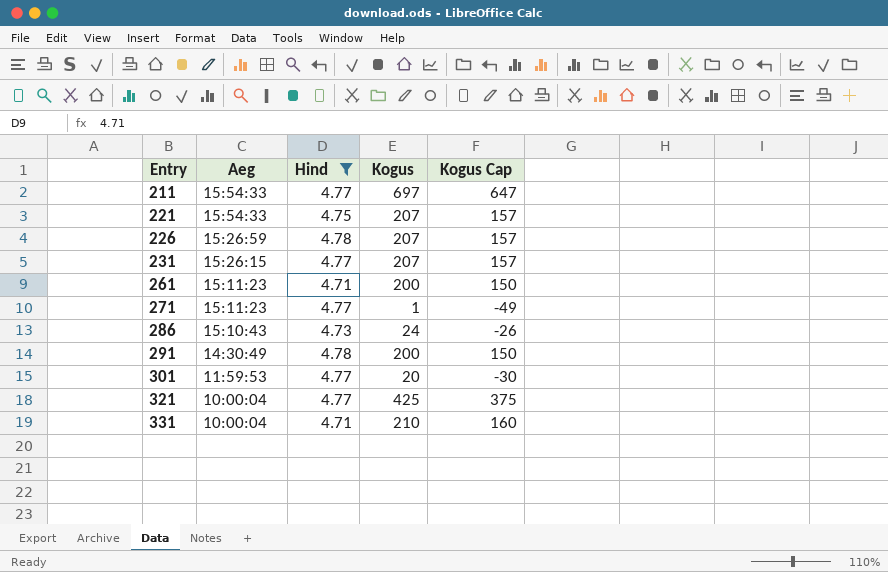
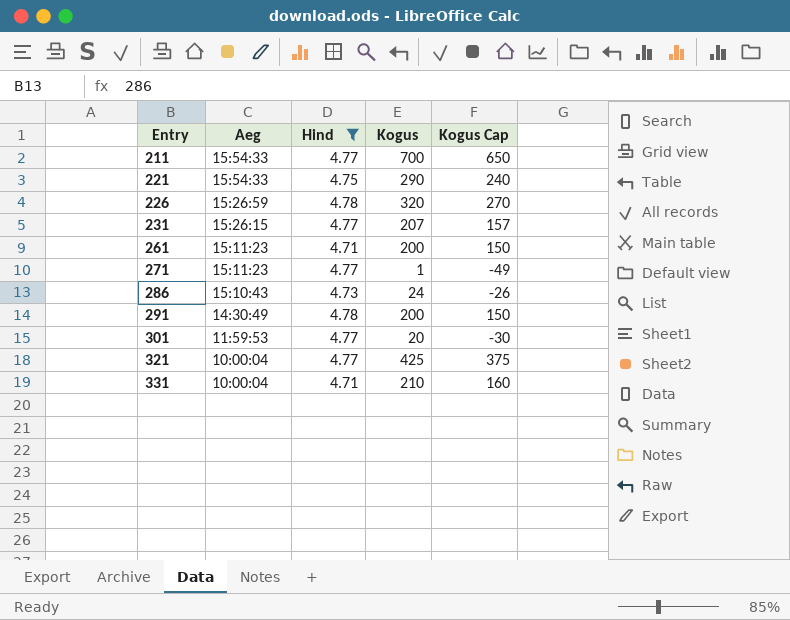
211 | Kogus: 697 -> 700
211 | Kogus Cap: 647 -> 650
221 | Kogus: 207 -> 290
221 | Kogus Cap: 157 -> 240
226 | Kogus: 207 -> 320
226 | Kogus Cap: 157 -> 270

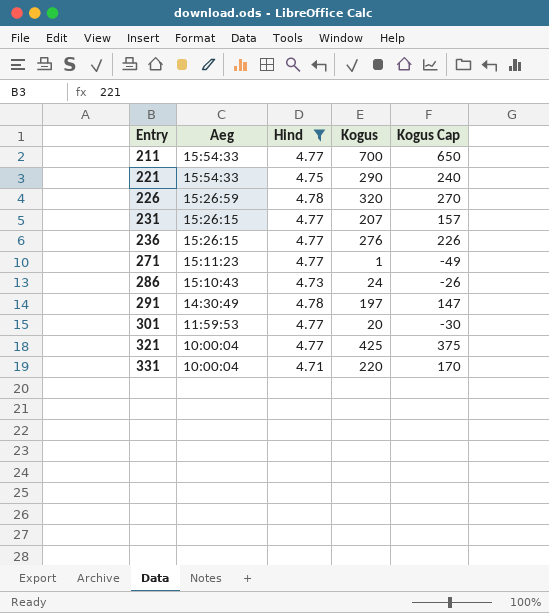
row 261: 15:11:23 | 4.71 | 200 | 150 -> none
row 236: none -> 15:26:15 | 4.77 | 276 | 226
291 | Kogus: 200 -> 197
291 | Kogus Cap: 150 -> 147
331 | Kogus: 210 -> 220
331 | Kogus Cap: 160 -> 170

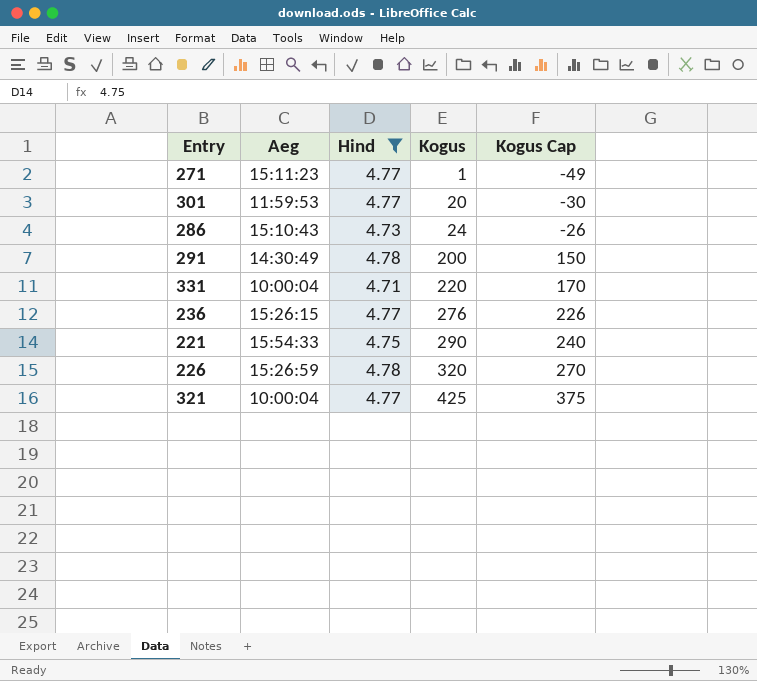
row order: Entry ascending -> Kogus ascending
row 211: 15:54:33 | 4.77 | 700 | 650 -> none
row 231: 15:26:15 | 4.77 | 207 | 157 -> none
291 | Kogus: 197 -> 200
291 | Kogus Cap: 147 -> 150

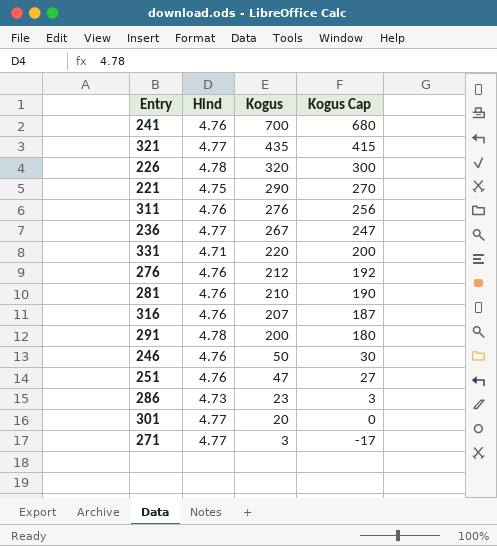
filter: Hind != 4.76 -> none
row order: Kogus ascending -> Kogus descending
column Aeg | position: 2 -> none
column Kogus Cap | formula: [Kogus] - 50 -> [Kogus] - 20
321 | Kogus: 425 -> 435
236 | Kogus: 276 -> 267
286 | Kogus: 24 -> 23
271 | Kogus: 1 -> 3

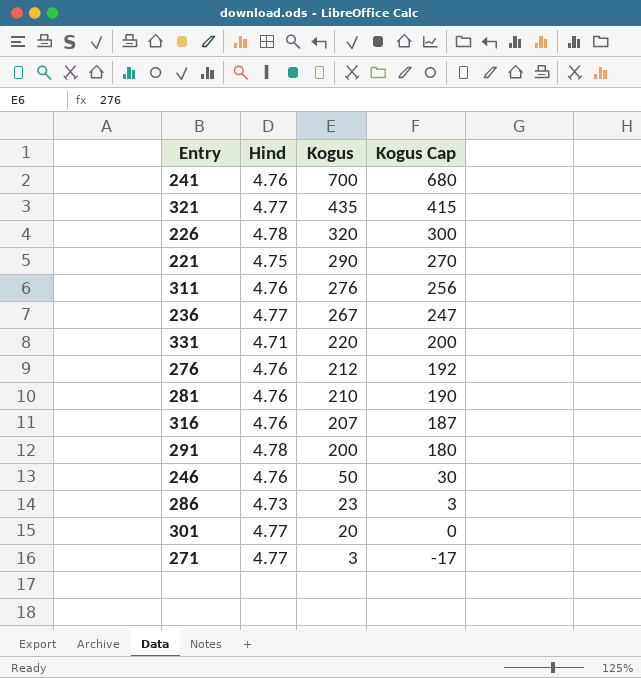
row 251: 4.76 | 47 | 27 -> none

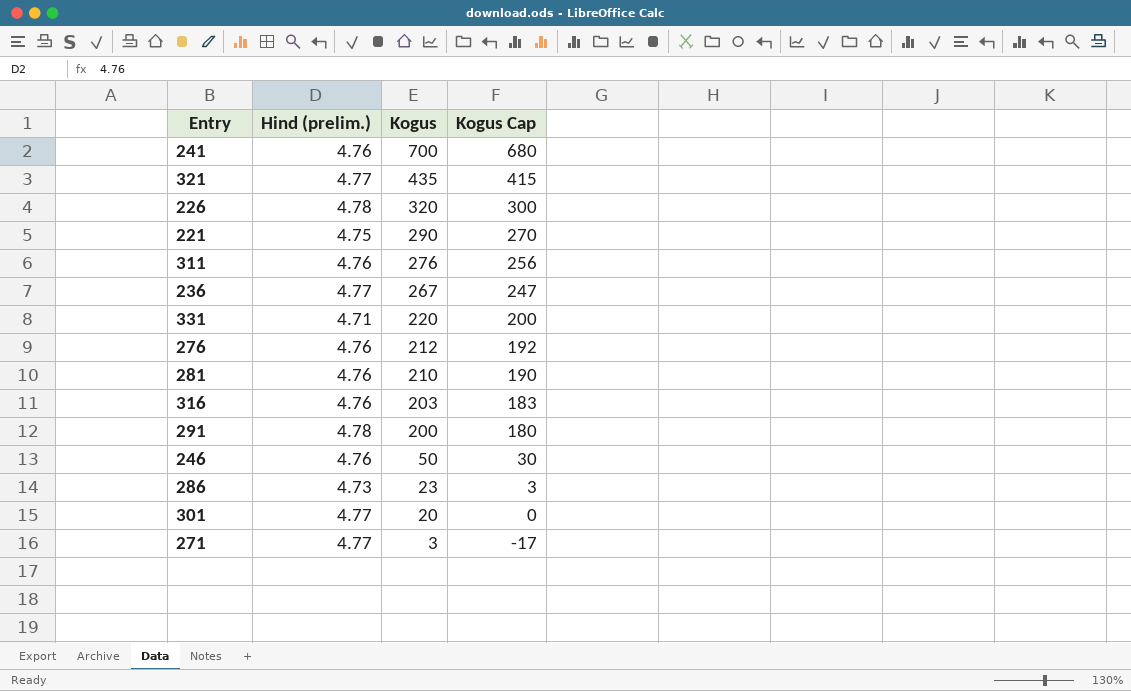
column name: Hind -> Hind (prelim.)
316 | Kogus: 207 -> 203
316 | Kogus Cap: 187 -> 183

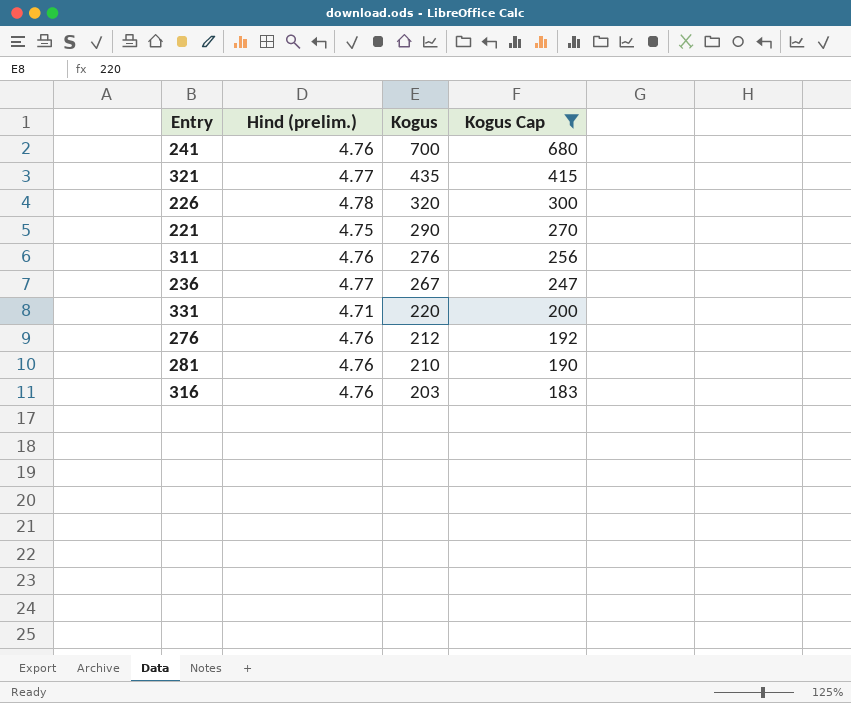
filter: none -> Kogus Cap >= 183

